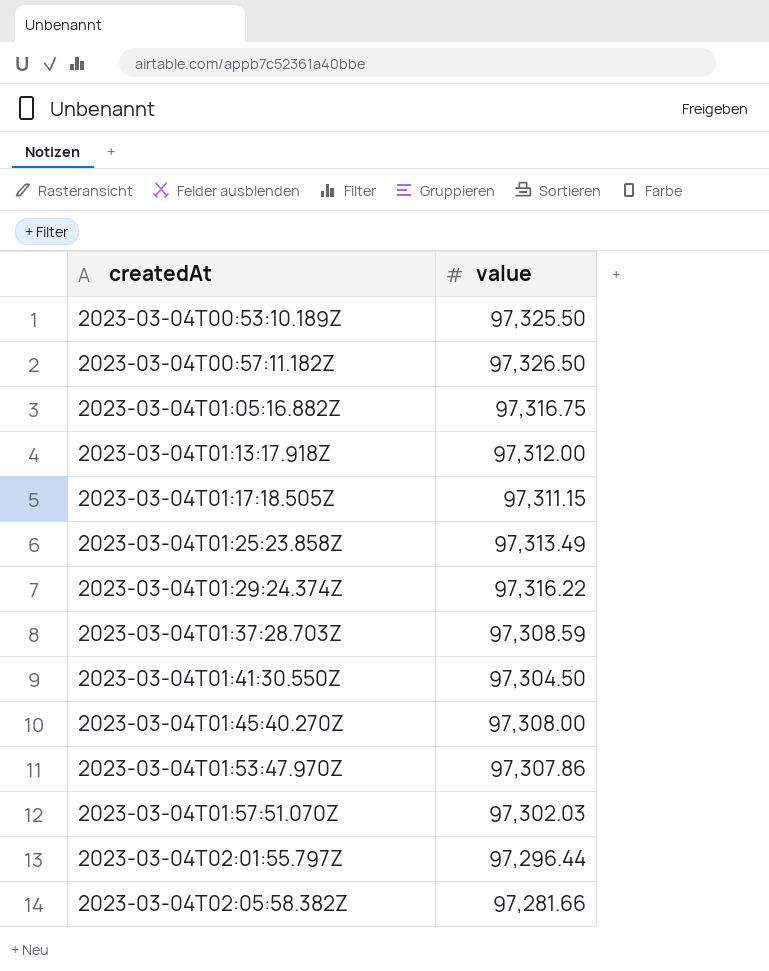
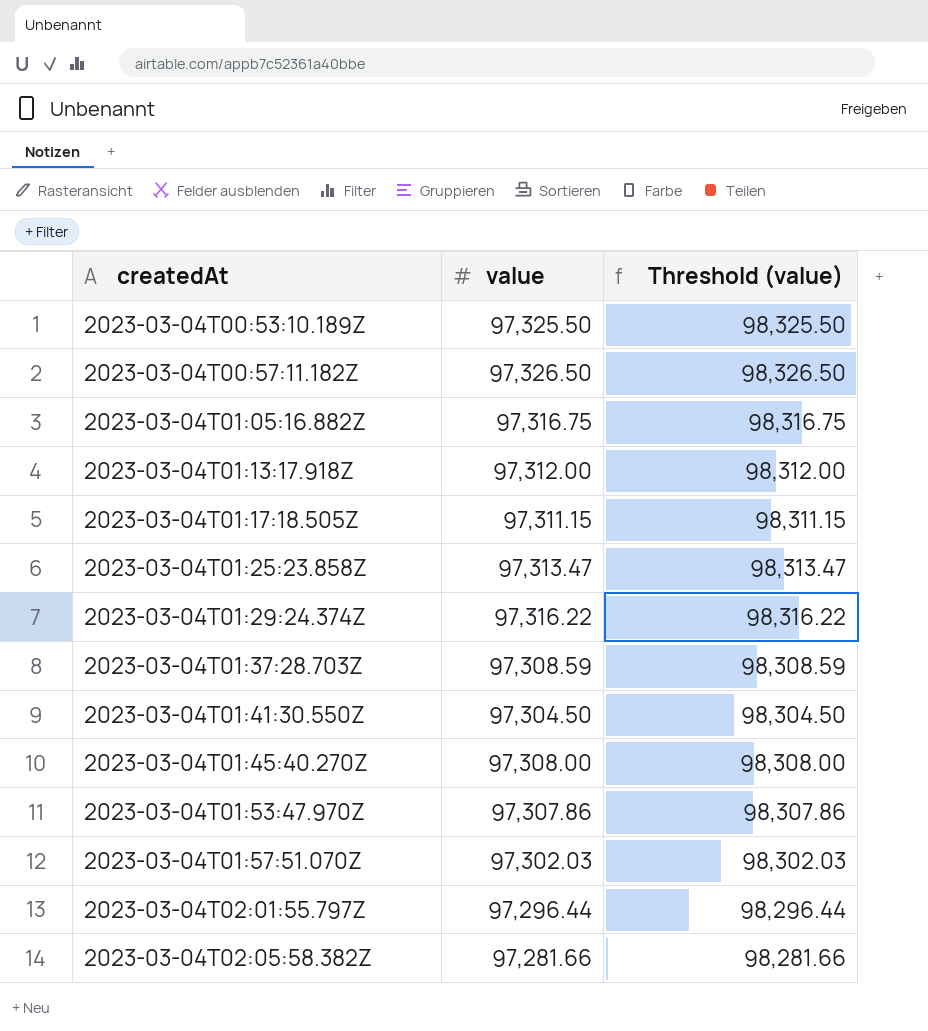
column Threshold (value) | formula: none -> [value] + 1000
2023-03-04T01:25:23.858Z | value: 97,313.49 -> 97,313.47

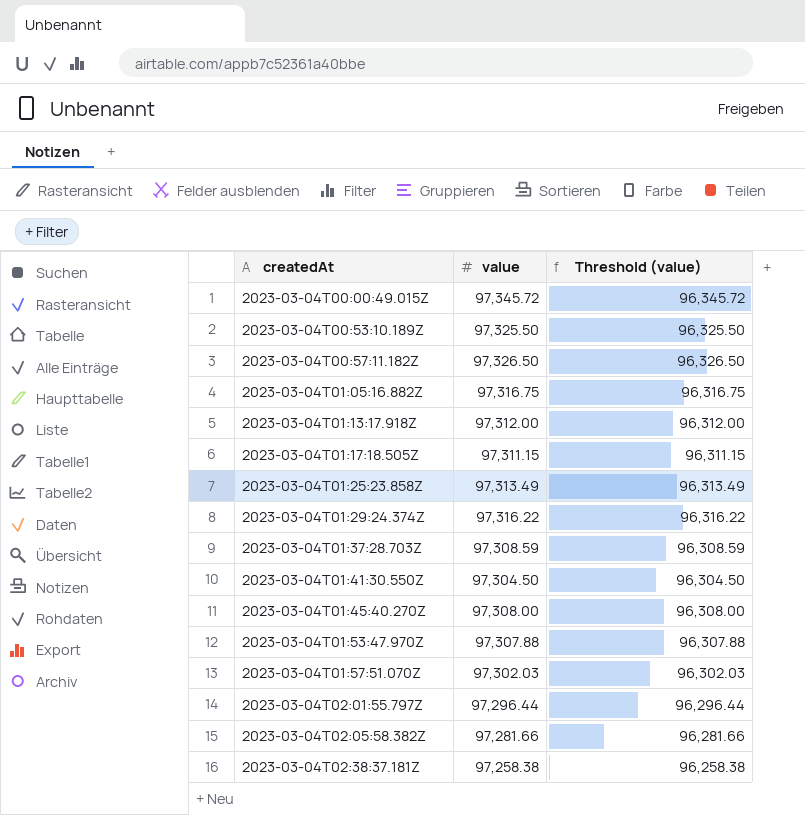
column Threshold (value) | formula: [value] + 1000 -> [value] - 1000
row 2023-03-04T00:00:49.015Z: none -> 97,345.72 | 96,345.72
2023-03-04T01:25:23.858Z | value: 97,313.47 -> 97,313.49
2023-03-04T01:53:47.970Z | value: 97,307.86 -> 97,307.88
row 2023-03-04T02:38:37.181Z: none -> 97,258.38 | 96,258.38

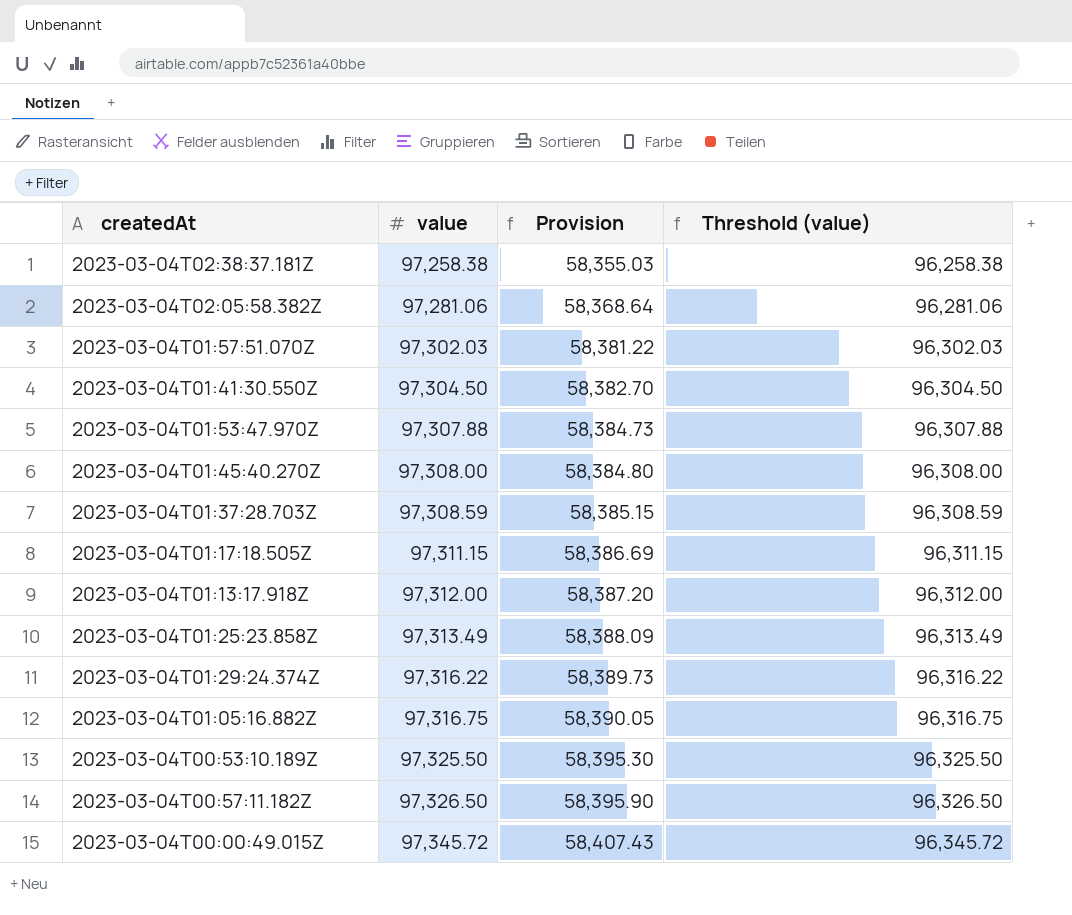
row order: createdAt ascending -> value ascending
column Provision | formula: none -> [value] * 0.6
row 2023-03-04T02:01:55.797Z: 97,296.44 | 96,296.44 -> none
2023-03-04T02:05:58.382Z | value: 97,281.66 -> 97,281.06
2023-03-04T02:05:58.382Z | Threshold (value): 96,281.66 -> 96,281.06

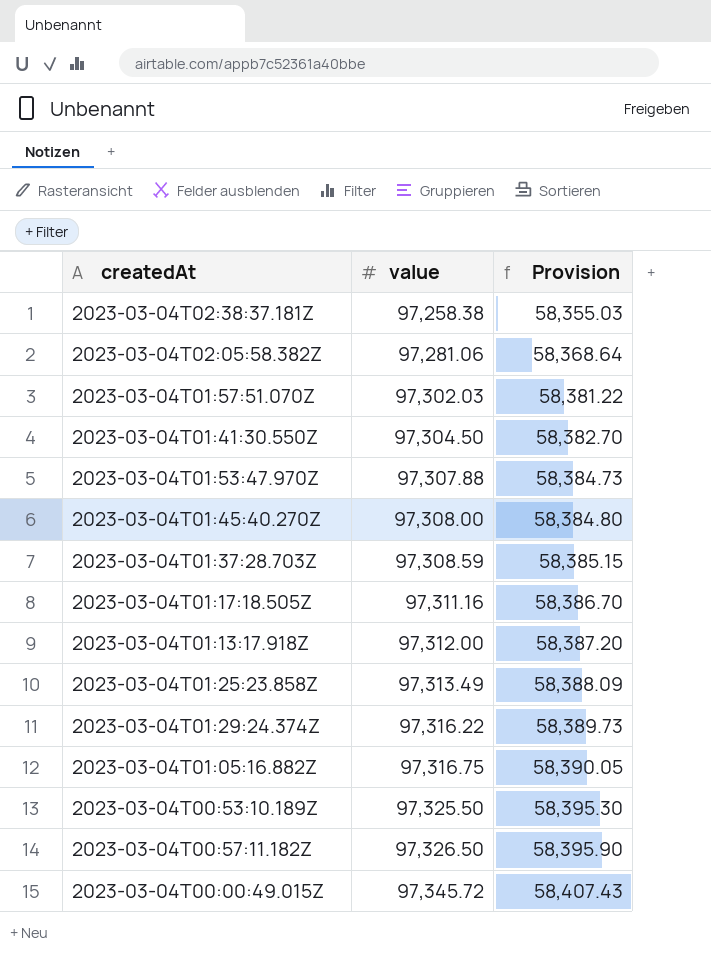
column Threshold (value) | formula: [value] - 1000 -> none
2023-03-04T01:17:18.505Z | value: 97,311.15 -> 97,311.16
2023-03-04T01:17:18.505Z | Provision: 58,386.69 -> 58,386.70

